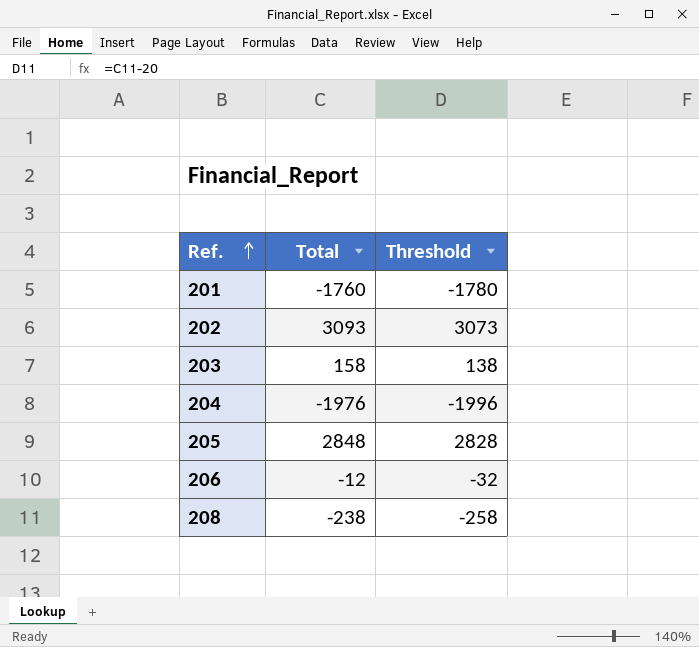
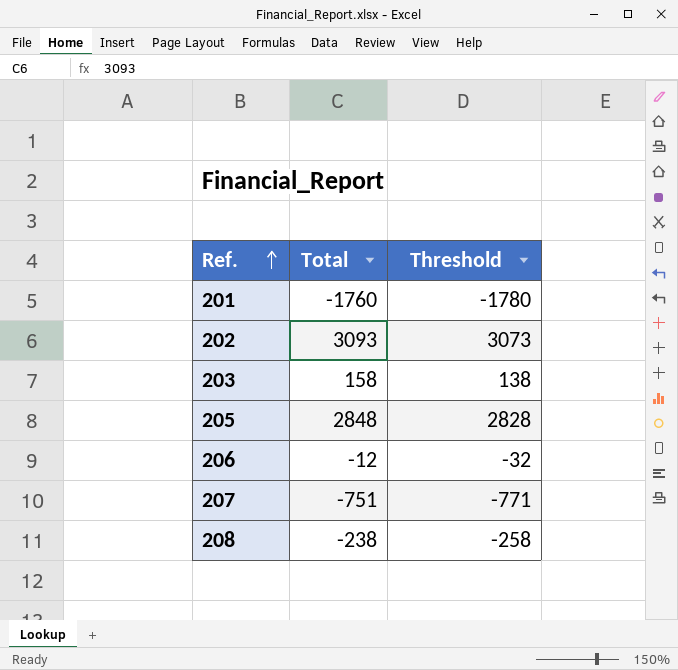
row 204: -1976 | -1996 -> none
row 207: none -> -751 | -771

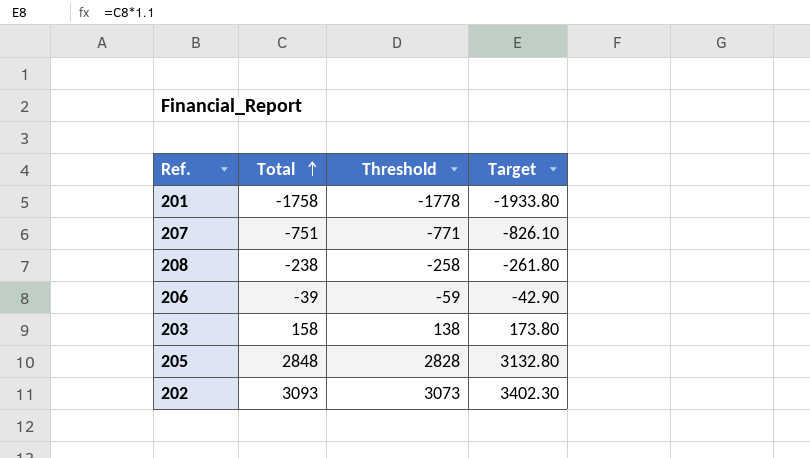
row order: Ref. ascending -> Total ascending
column Target | formula: none -> [Total] * 1.1
201 | Total: -1760 -> -1758
201 | Threshold: -1780 -> -1778
206 | Total: -12 -> -39
206 | Threshold: -32 -> -59

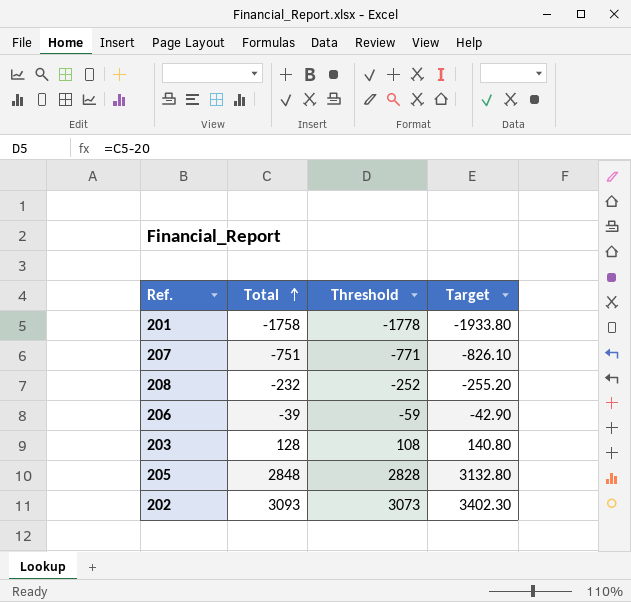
208 | Total: -238 -> -232
208 | Threshold: -258 -> -252
208 | Target: -261.80 -> -255.20
203 | Total: 158 -> 128
203 | Threshold: 138 -> 108
203 | Target: 173.80 -> 140.80

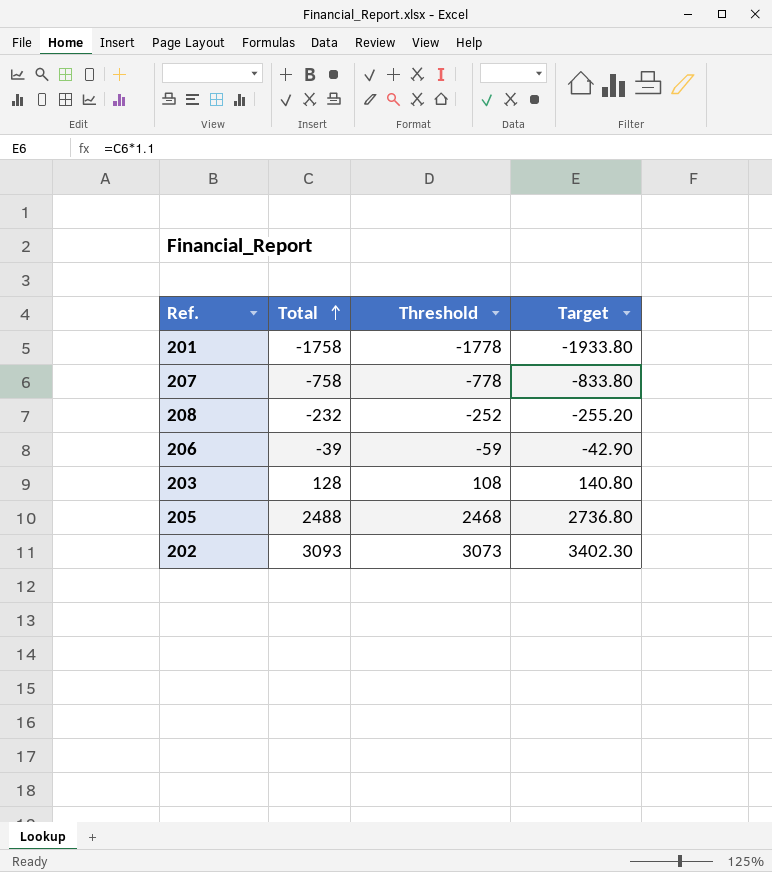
207 | Total: -751 -> -758
207 | Threshold: -771 -> -778
207 | Target: -826.10 -> -833.80
205 | Total: 2848 -> 2488
205 | Threshold: 2828 -> 2468
205 | Target: 3132.80 -> 2736.80

